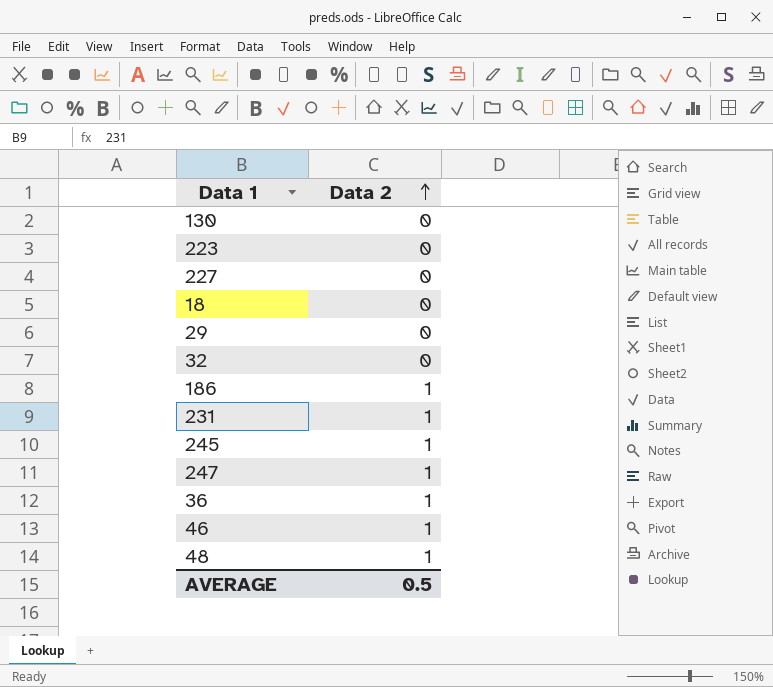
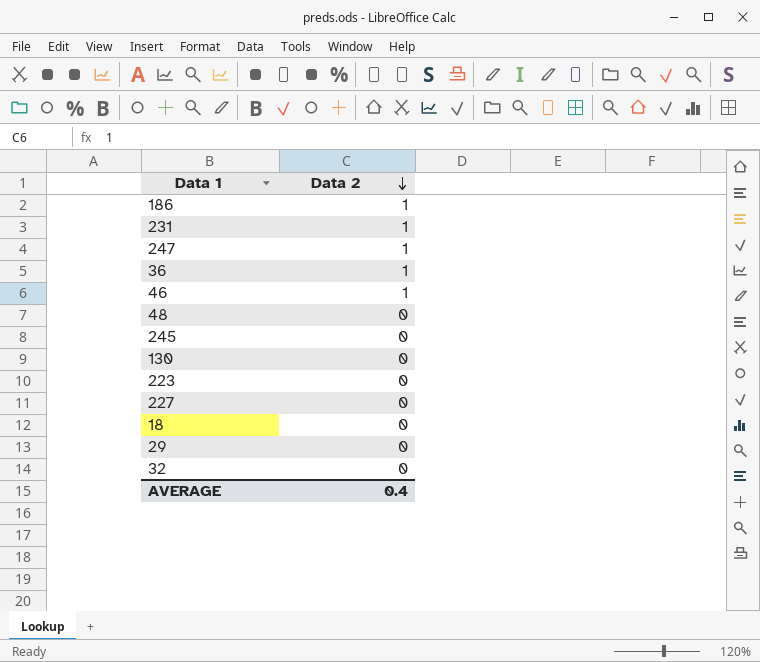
row order: Data 2 ascending -> Data 2 descending
48 | Data 2: 1 -> 0
245 | Data 2: 1 -> 0
AVERAGE | Data 2: 0.5 -> 0.4

